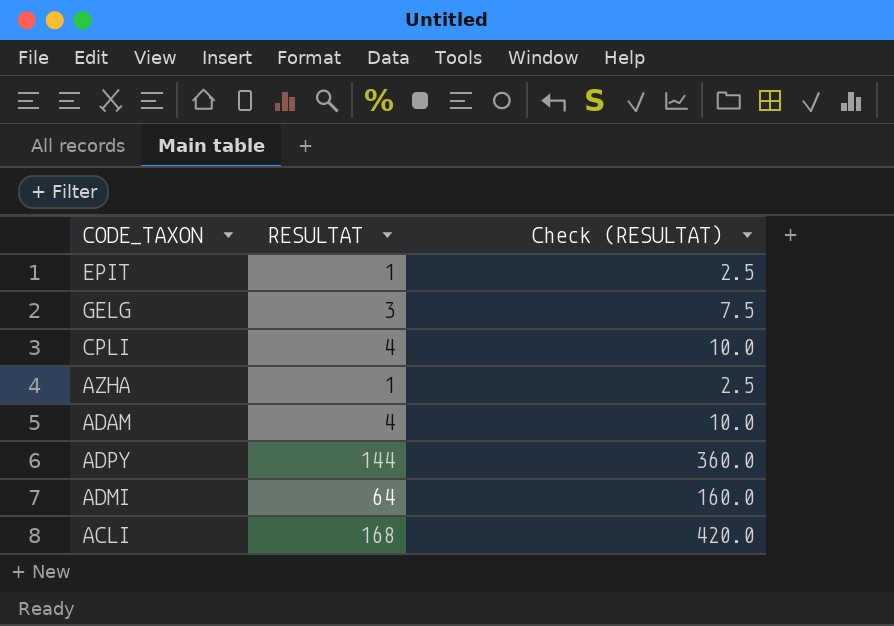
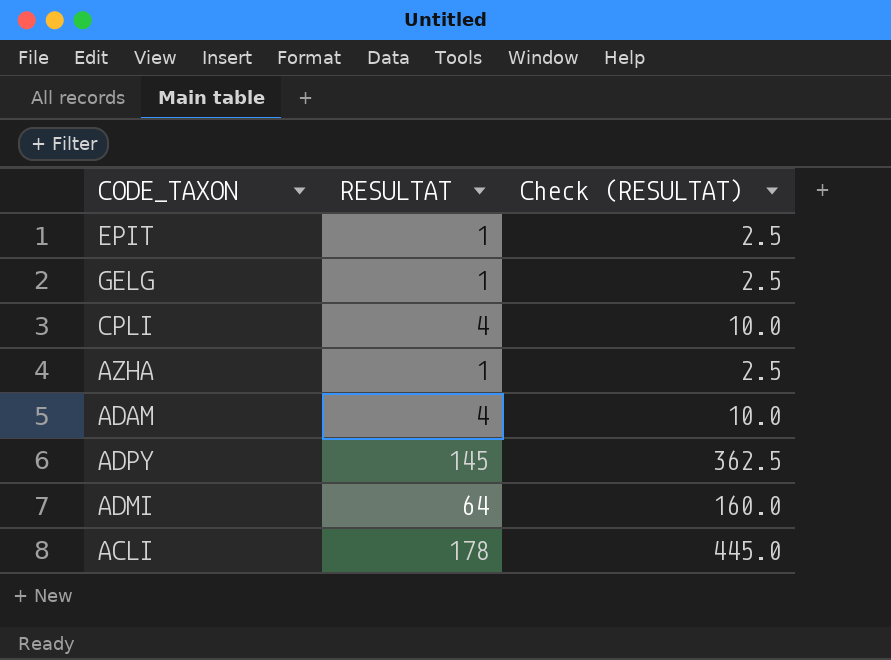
GELG | RESULTAT: 3 -> 1
GELG | Check (RESULTAT): 7.5 -> 2.5
ADPY | RESULTAT: 144 -> 145
ADPY | Check (RESULTAT): 360.0 -> 362.5
ACLI | RESULTAT: 168 -> 178
ACLI | Check (RESULTAT): 420.0 -> 445.0

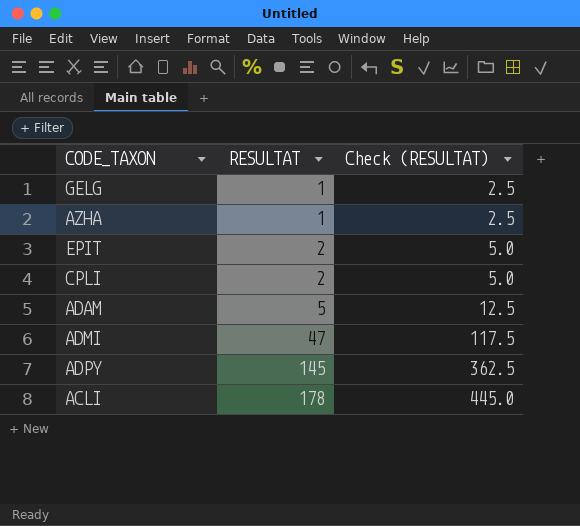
row order: none -> RESULTAT ascending
EPIT | RESULTAT: 1 -> 2
EPIT | Check (RESULTAT): 2.5 -> 5.0
CPLI | RESULTAT: 4 -> 2
CPLI | Check (RESULTAT): 10.0 -> 5.0
ADAM | RESULTAT: 4 -> 5
ADAM | Check (RESULTAT): 10.0 -> 12.5
ADMI | RESULTAT: 64 -> 47
ADMI | Check (RESULTAT): 160.0 -> 117.5

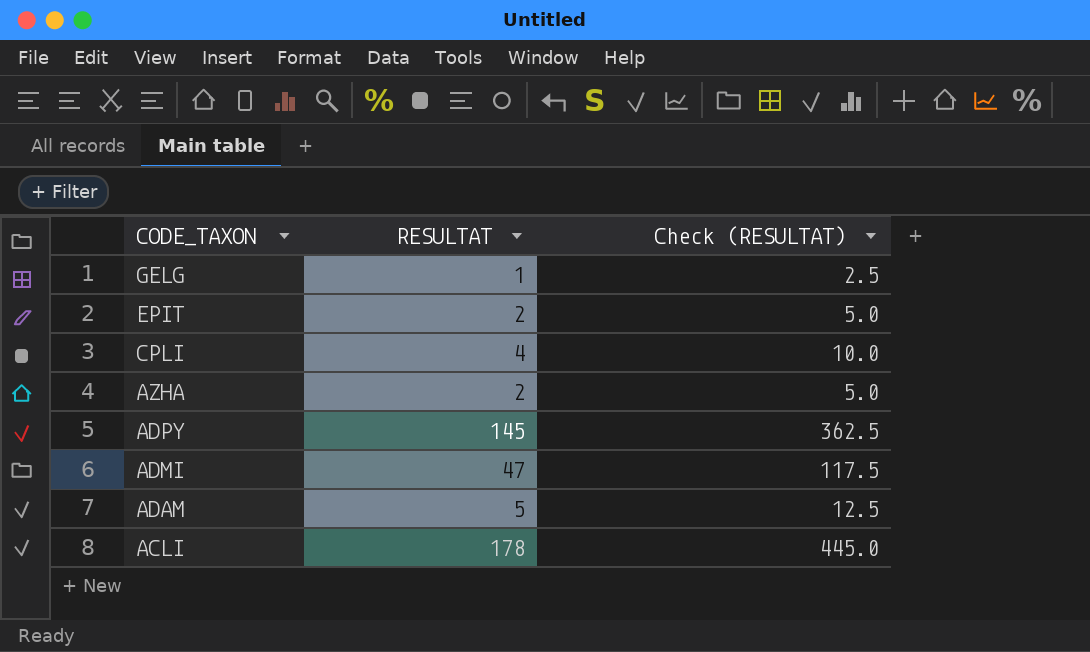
row order: RESULTAT ascending -> CODE_TAXON descending
CPLI | RESULTAT: 2 -> 4
CPLI | Check (RESULTAT): 5.0 -> 10.0
AZHA | RESULTAT: 1 -> 2
AZHA | Check (RESULTAT): 2.5 -> 5.0

